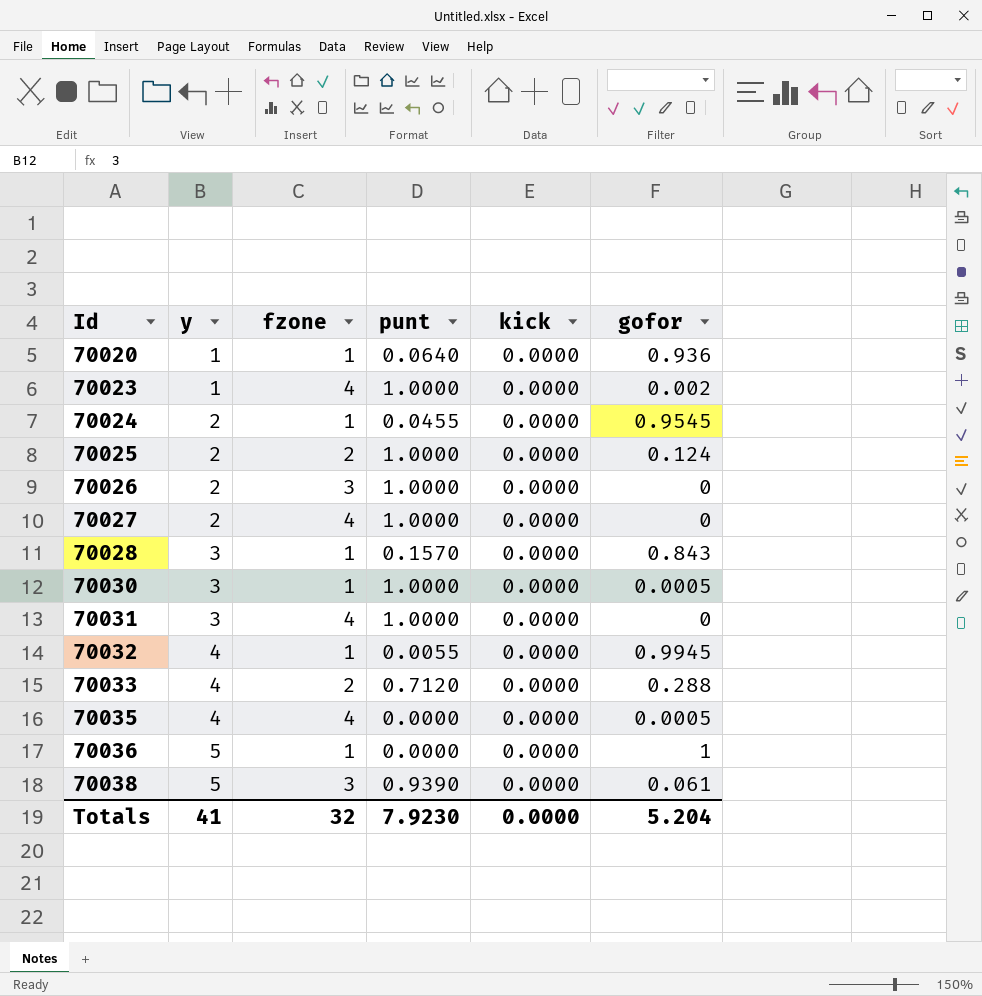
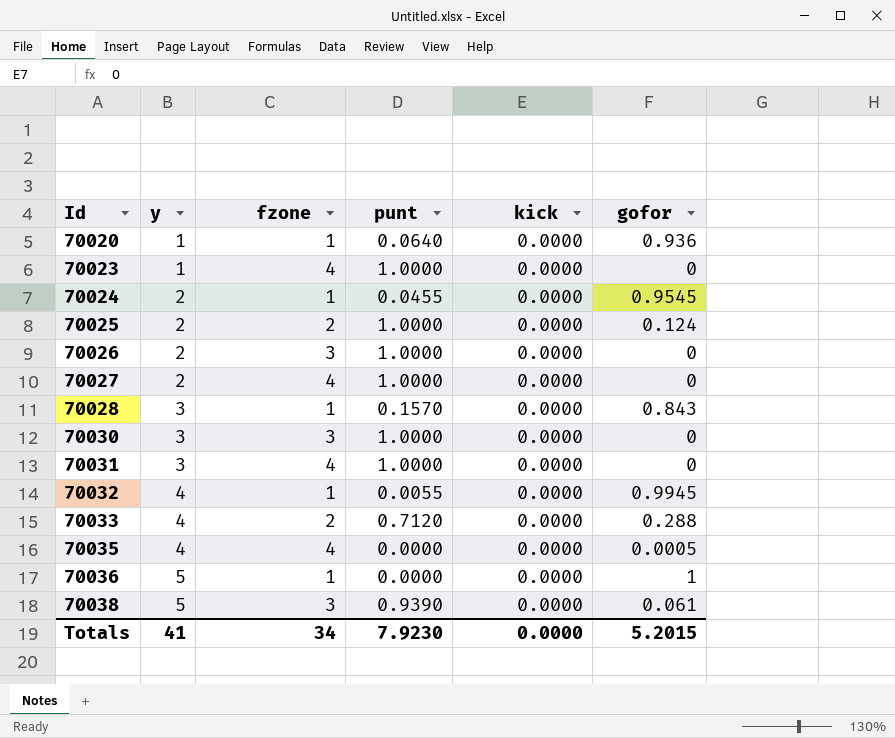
70023 | gofor: 0.002 -> 0
70030 | fzone: 1 -> 3
70030 | gofor: 0.0005 -> 0
Totals | fzone: 32 -> 34
Totals | gofor: 5.204 -> 5.2015

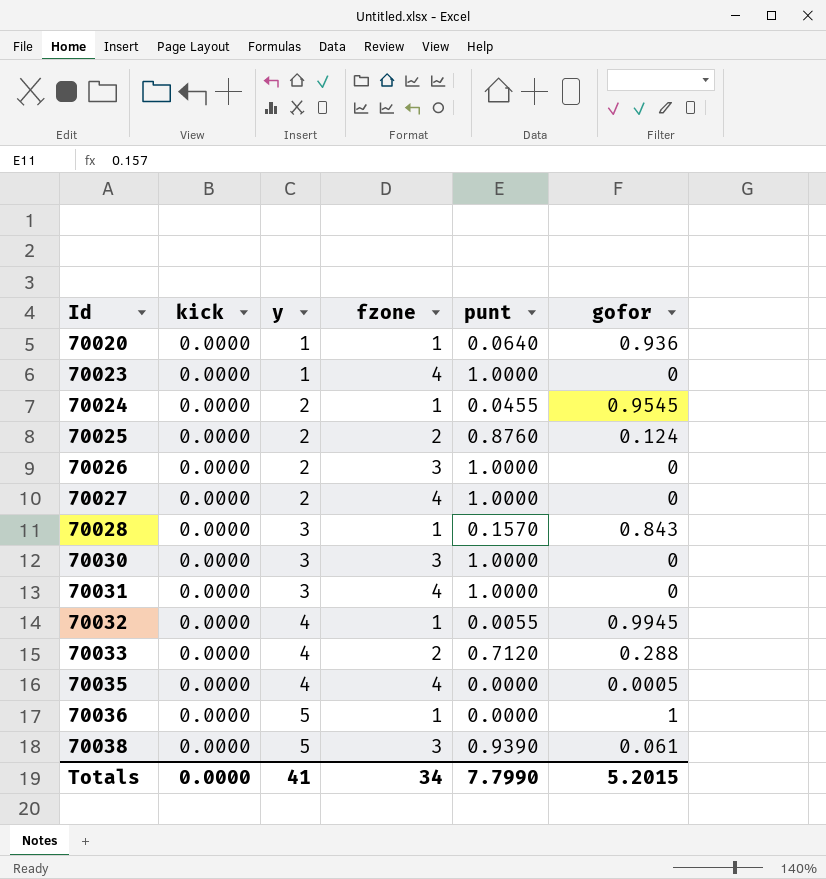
column kick | position: 5 -> 2
70025 | punt: 1.0000 -> 0.8760
Totals | punt: 7.9230 -> 7.7990

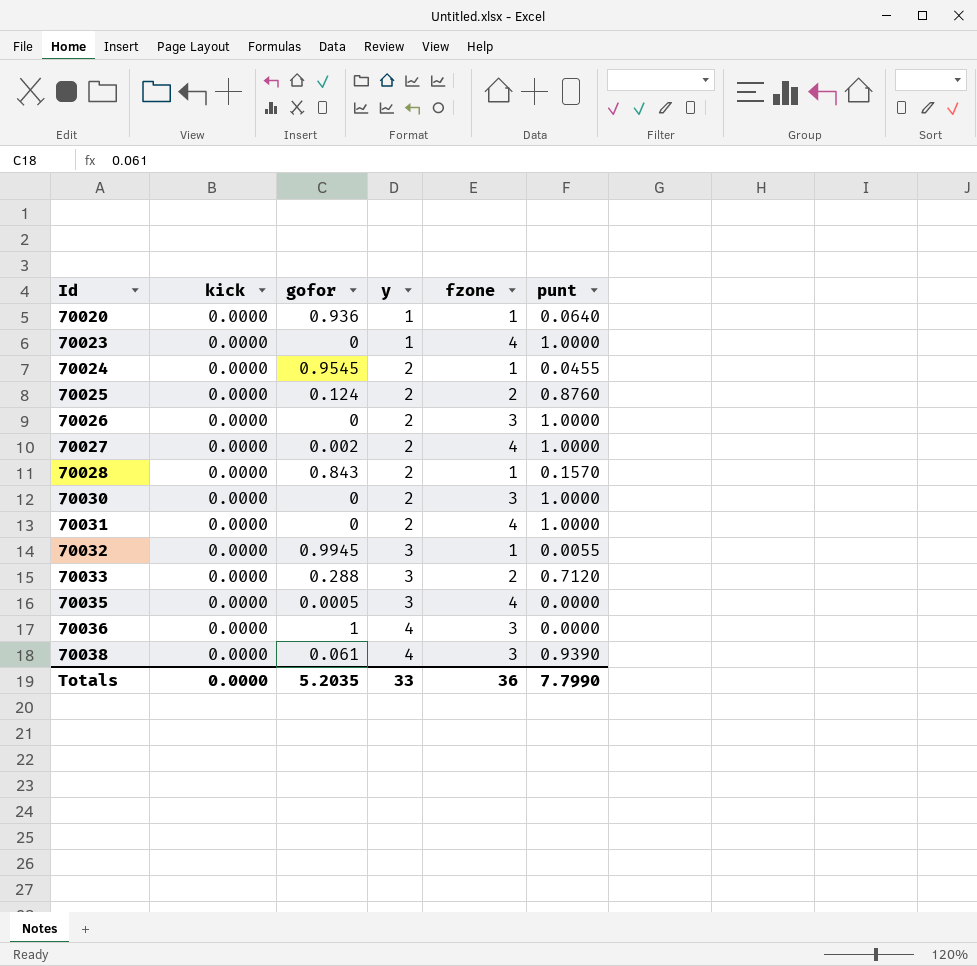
column gofor | position: 6 -> 3
70027 | gofor: 0 -> 0.002
70028 | y: 3 -> 2
70030 | y: 3 -> 2
70031 | y: 3 -> 2
70032 | y: 4 -> 3
70033 | y: 4 -> 3
70035 | y: 4 -> 3
70036 | y: 5 -> 4
70036 | fzone: 1 -> 3
70038 | y: 5 -> 4
Totals | gofor: 5.2015 -> 5.2035
Totals | y: 41 -> 33
Totals | fzone: 34 -> 36

